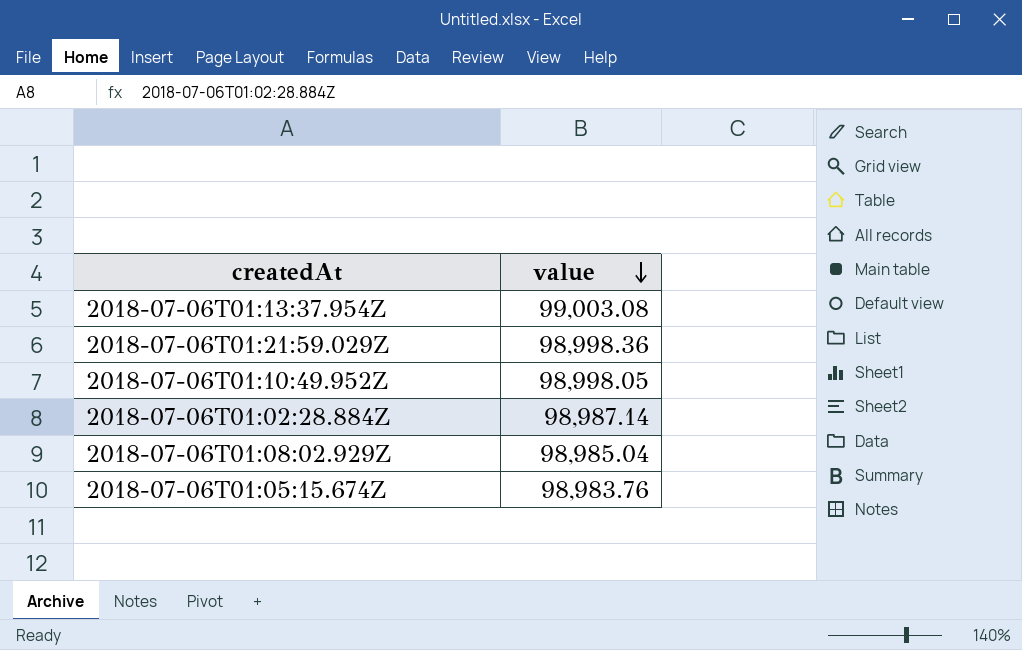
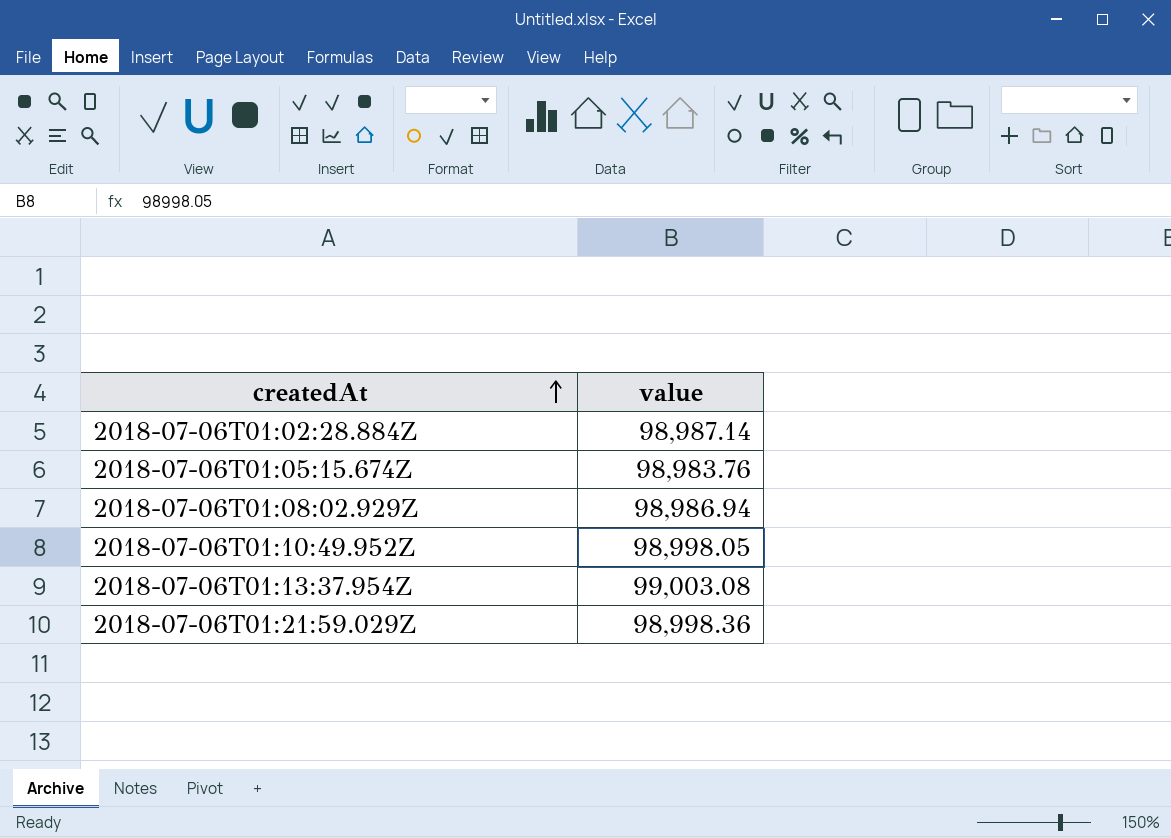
row order: value descending -> createdAt ascending
2018-07-06T01:08:02.929Z | value: 98,985.04 -> 98,986.94

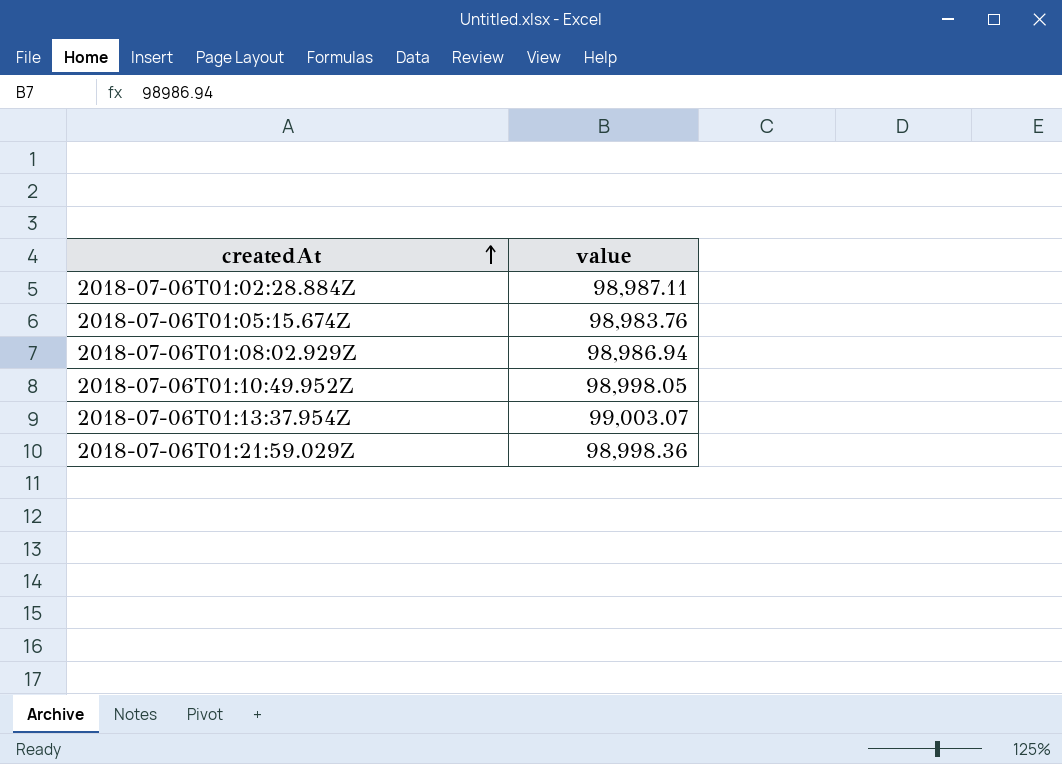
2018-07-06T01:02:28.884Z | value: 98,987.14 -> 98,987.11
2018-07-06T01:13:37.954Z | value: 99,003.08 -> 99,003.07

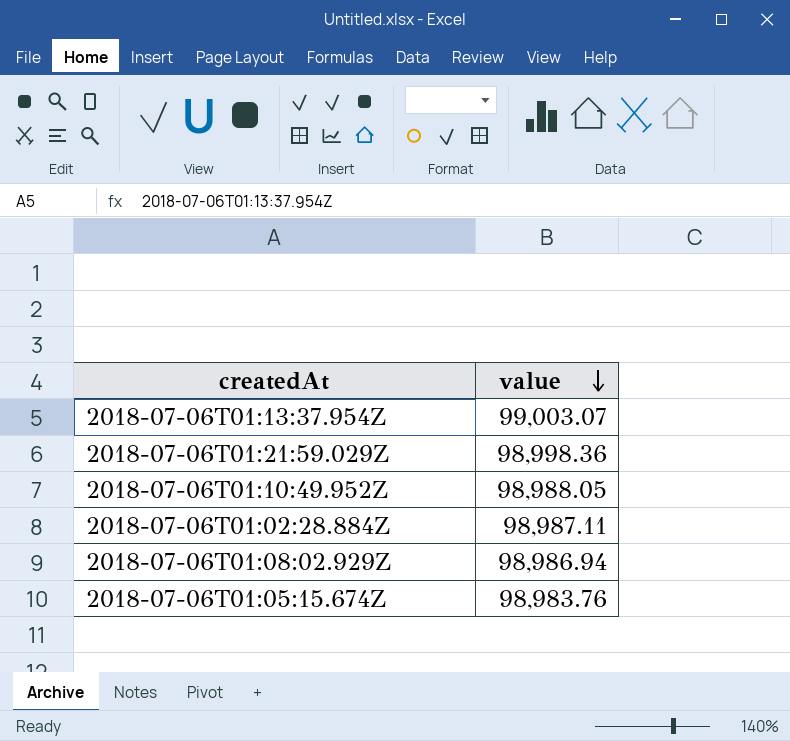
row order: createdAt ascending -> value descending
2018-07-06T01:10:49.952Z | value: 98,998.05 -> 98,988.05

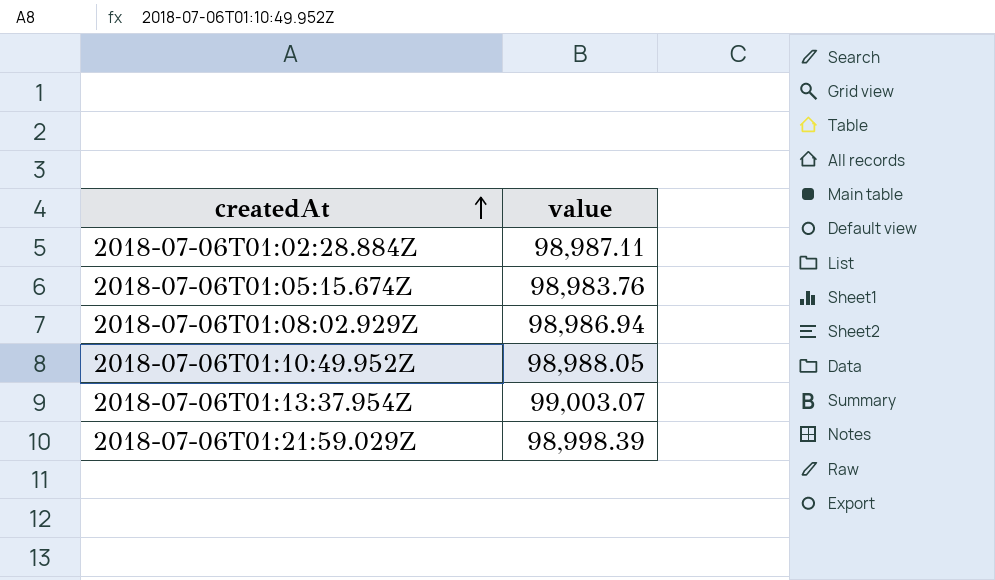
row order: value descending -> createdAt ascending
2018-07-06T01:21:59.029Z | value: 98,998.36 -> 98,998.39

